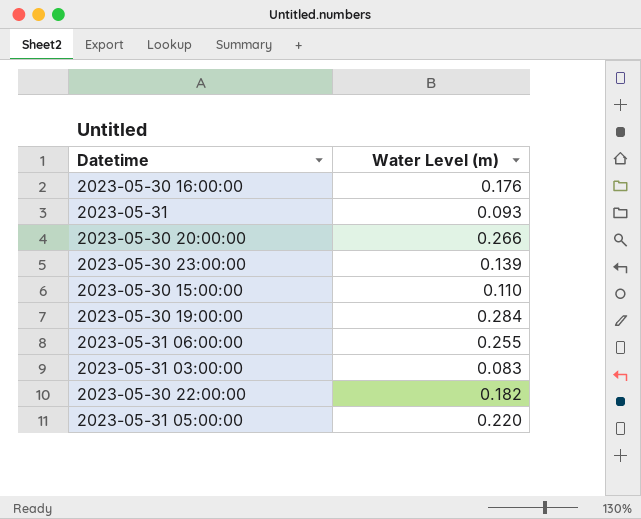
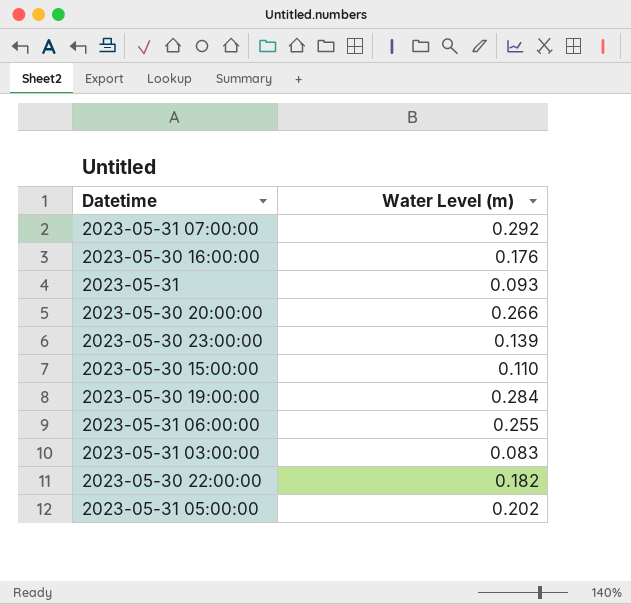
row 2023-05-31 07:00:00: none -> 0.292
2023-05-31 05:00:00 | Water Level (m): 0.220 -> 0.202

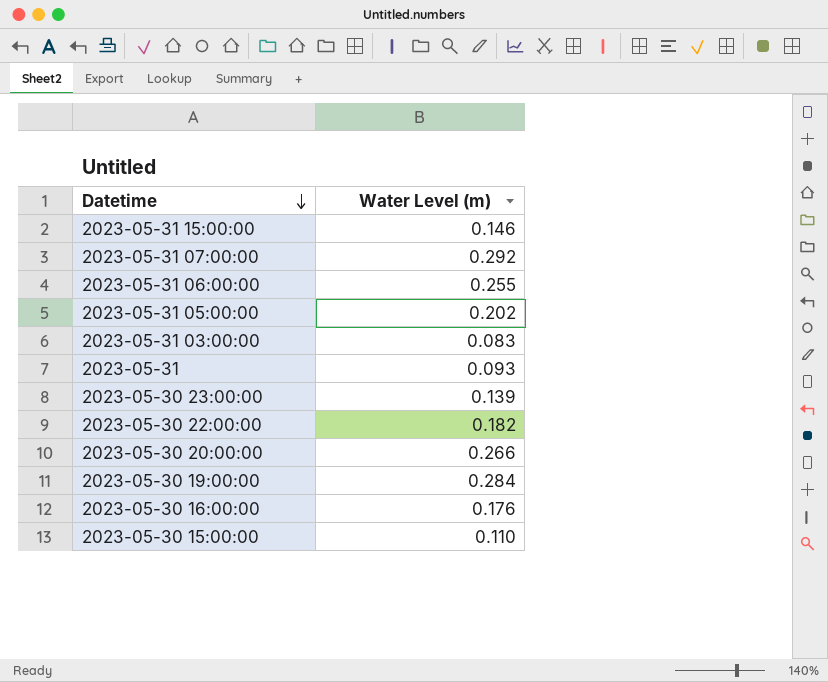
row order: none -> Datetime descending
row 2023-05-31 15:00:00: none -> 0.146

